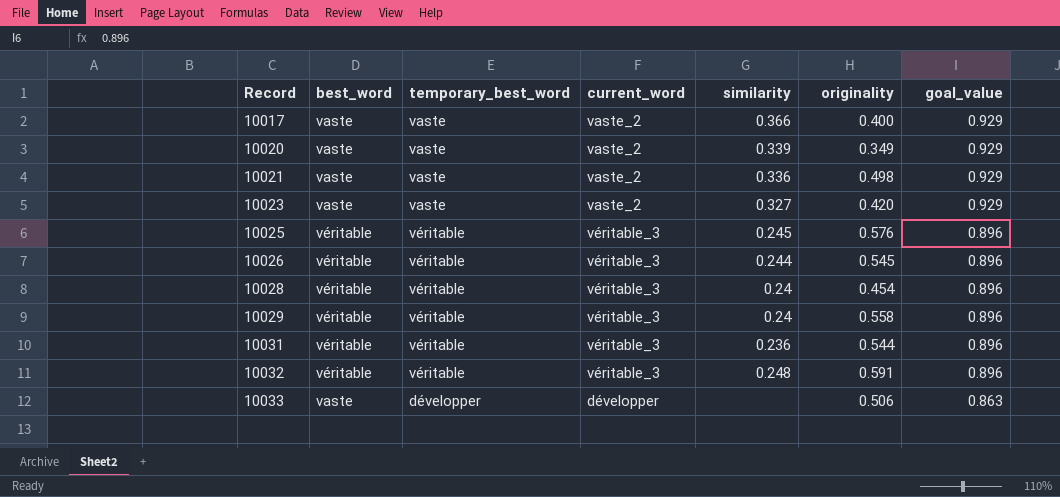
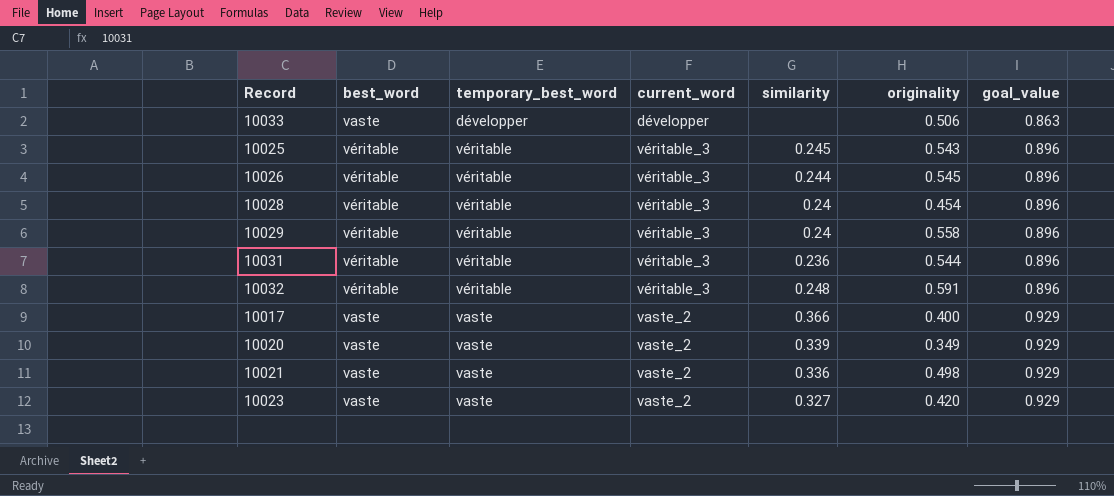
row order: Record ascending -> goal_value ascending
10025 | originality: 0.576 -> 0.543

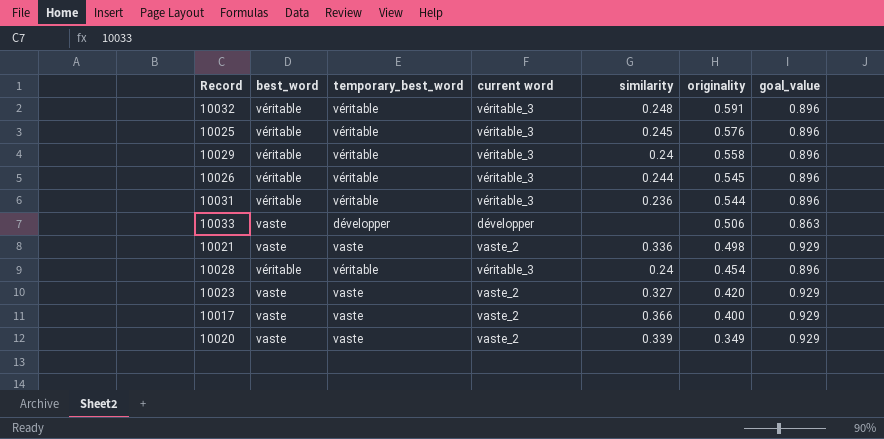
row order: goal_value ascending -> originality descending
column name: current_word -> current word
10025 | originality: 0.543 -> 0.576

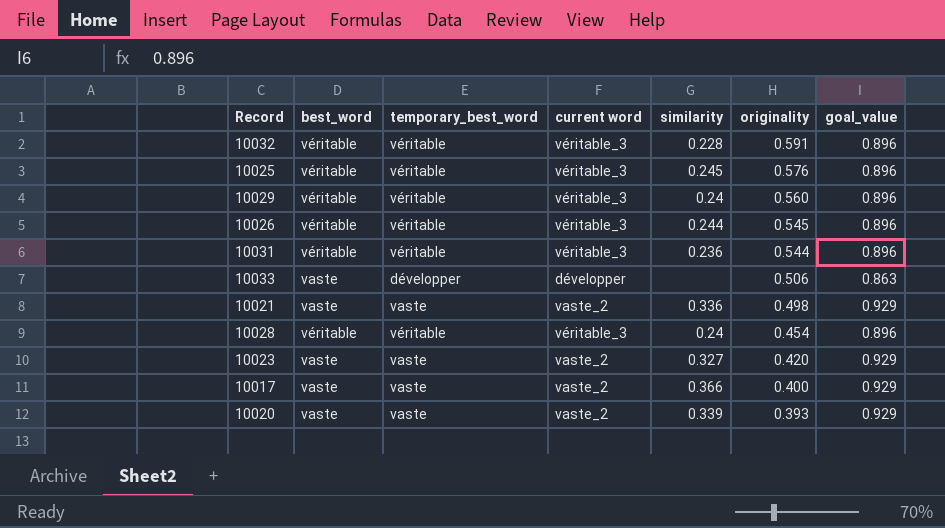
10032 | similarity: 0.248 -> 0.228
10029 | originality: 0.558 -> 0.560
10020 | originality: 0.349 -> 0.393

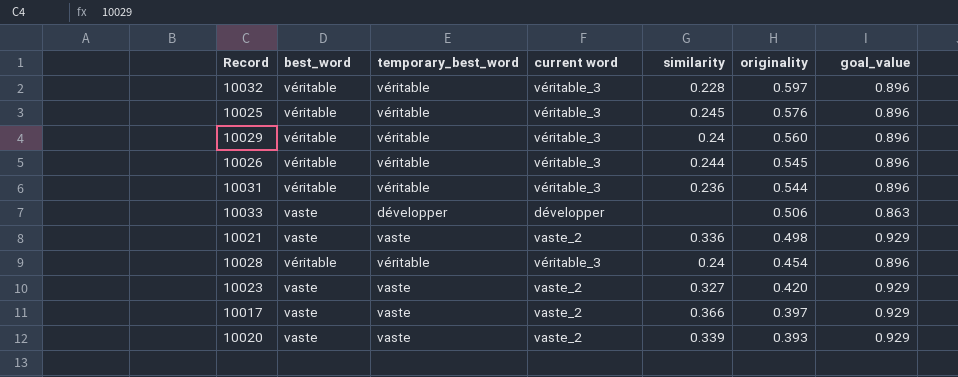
10032 | originality: 0.591 -> 0.597
10017 | originality: 0.400 -> 0.397

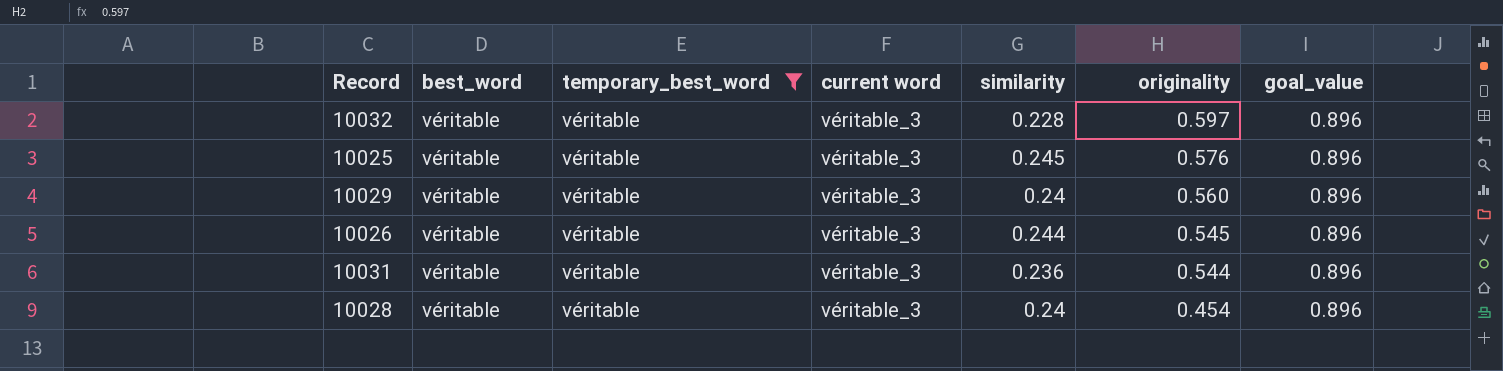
filter: none -> temporary_best_word = véritable

